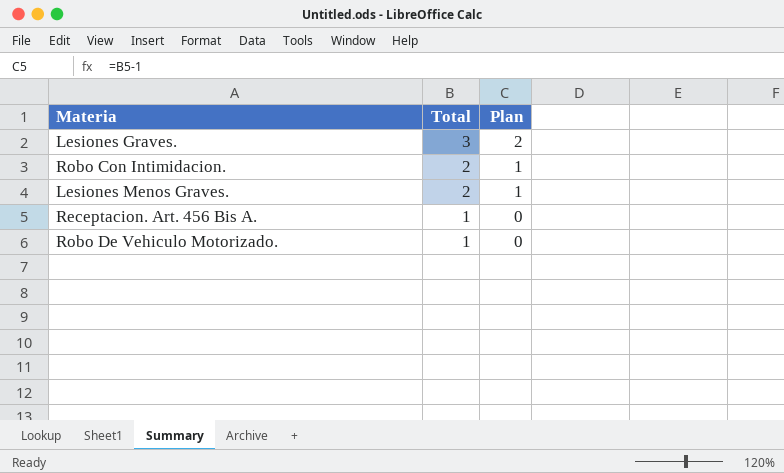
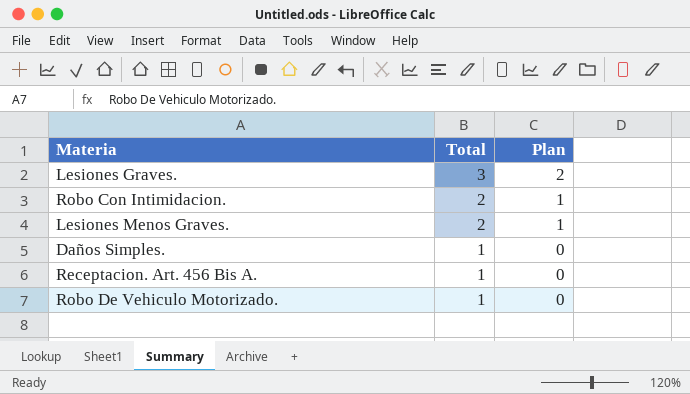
row Daños Simples.: none -> 1 | 0

